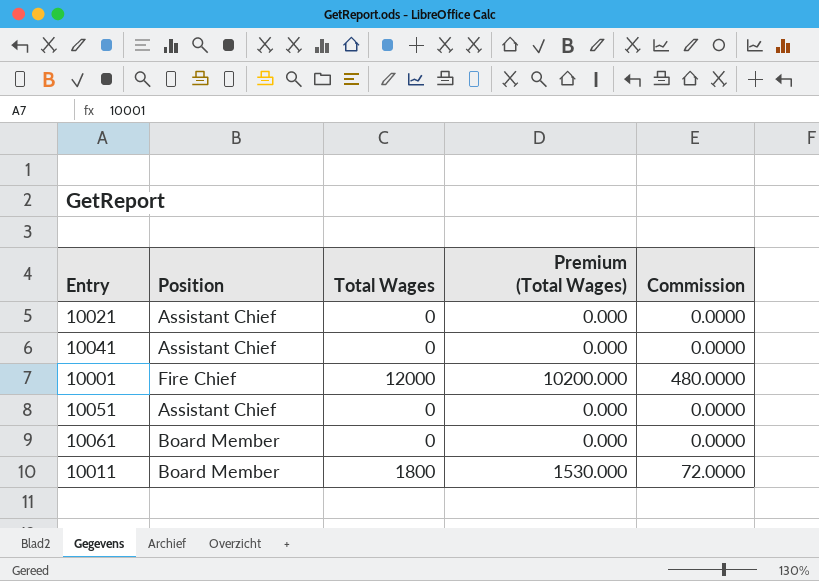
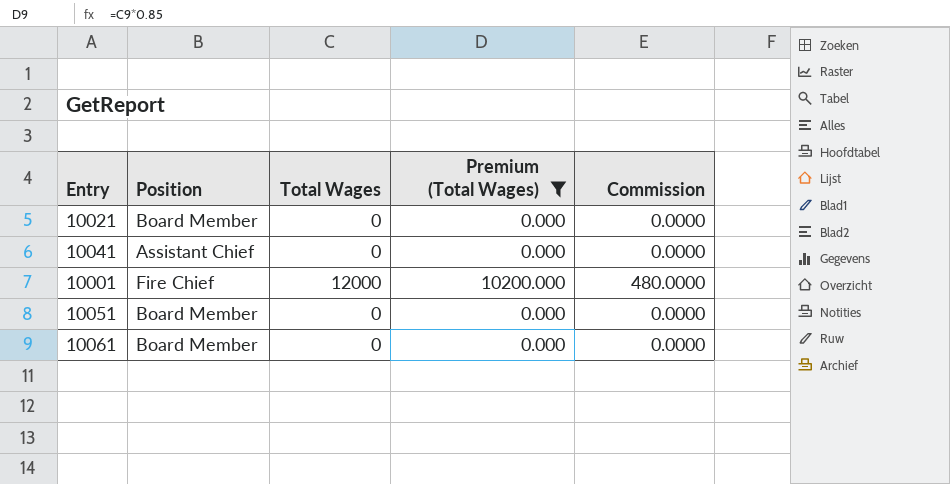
filter: none -> Premium (Total Wages) != 1530.000
10021 | Position: Assistant Chief -> Board Member
10051 | Position: Assistant Chief -> Board Member

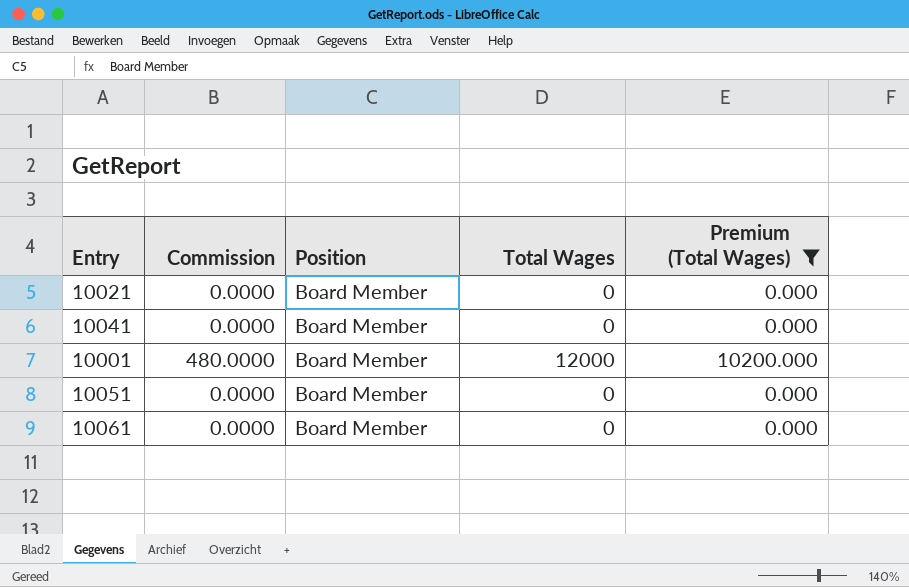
column Commission | position: 5 -> 2
10041 | Position: Assistant Chief -> Board Member
10001 | Position: Fire Chief -> Board Member

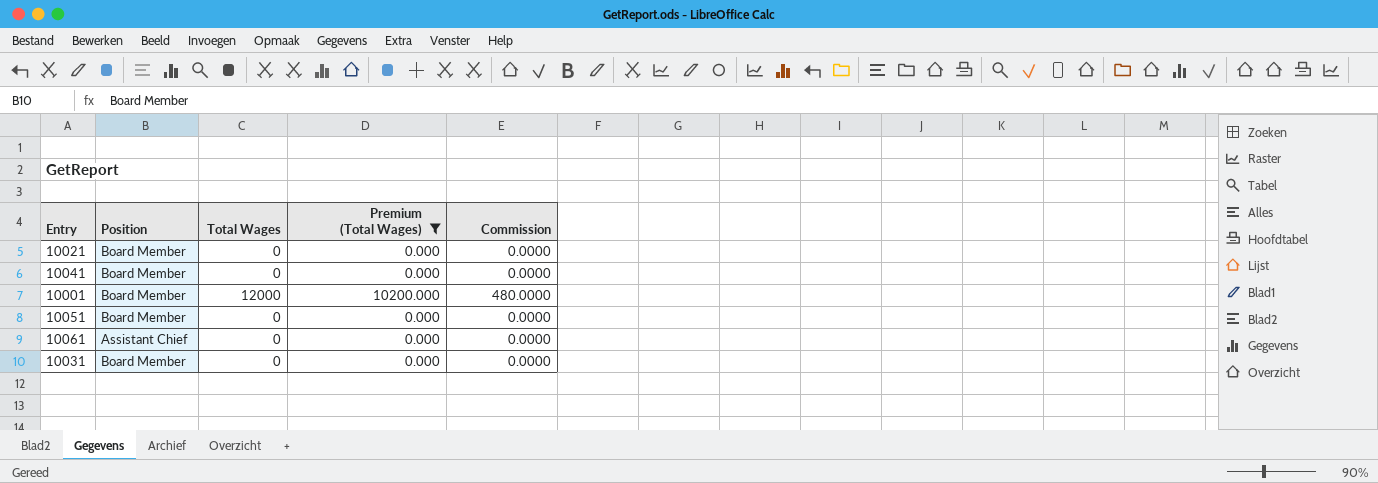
column Commission | position: 2 -> 5
10061 | Position: Board Member -> Assistant Chief
row 10031: none -> Board Member | 0 | 0.000 | 0.0000

